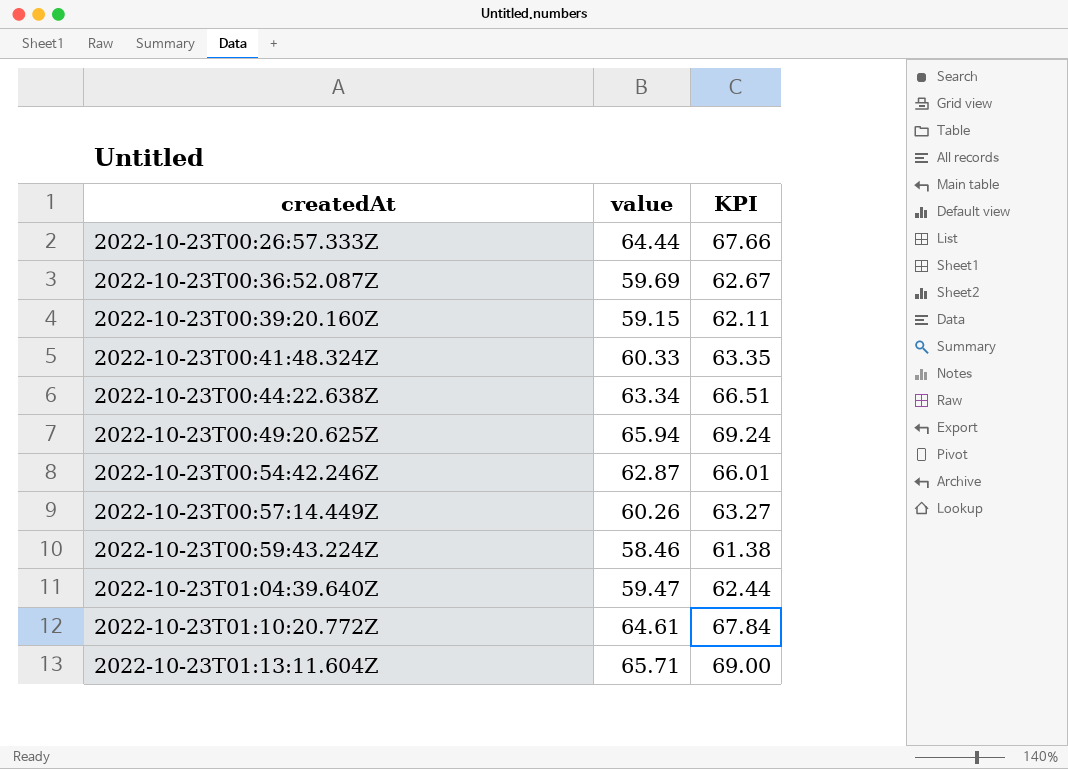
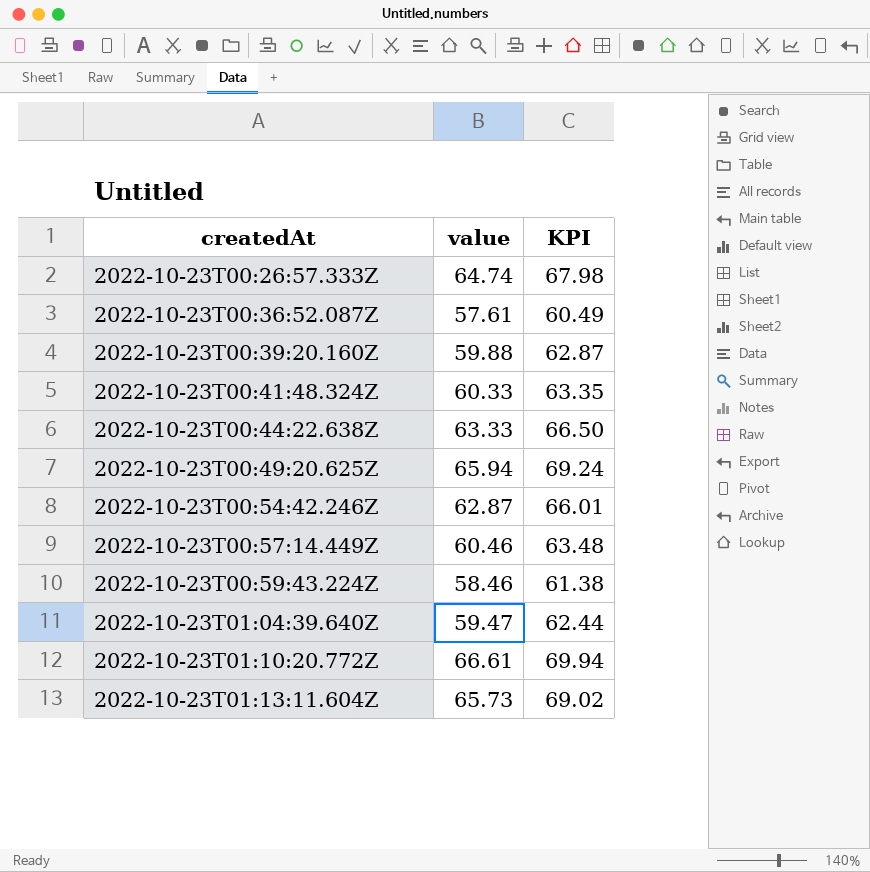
2022-10-23T00:26:57.333Z | value: 64.44 -> 64.74
2022-10-23T00:26:57.333Z | KPI: 67.66 -> 67.98
2022-10-23T00:36:52.087Z | value: 59.69 -> 57.61
2022-10-23T00:36:52.087Z | KPI: 62.67 -> 60.49
2022-10-23T00:39:20.160Z | value: 59.15 -> 59.88
2022-10-23T00:39:20.160Z | KPI: 62.11 -> 62.87
2022-10-23T00:44:22.638Z | value: 63.34 -> 63.33
2022-10-23T00:44:22.638Z | KPI: 66.51 -> 66.50
2022-10-23T00:57:14.449Z | value: 60.26 -> 60.46
2022-10-23T00:57:14.449Z | KPI: 63.27 -> 63.48
2022-10-23T01:10:20.772Z | value: 64.61 -> 66.61
2022-10-23T01:10:20.772Z | KPI: 67.84 -> 69.94
2022-10-23T01:13:11.604Z | value: 65.71 -> 65.73
2022-10-23T01:13:11.604Z | KPI: 69.00 -> 69.02

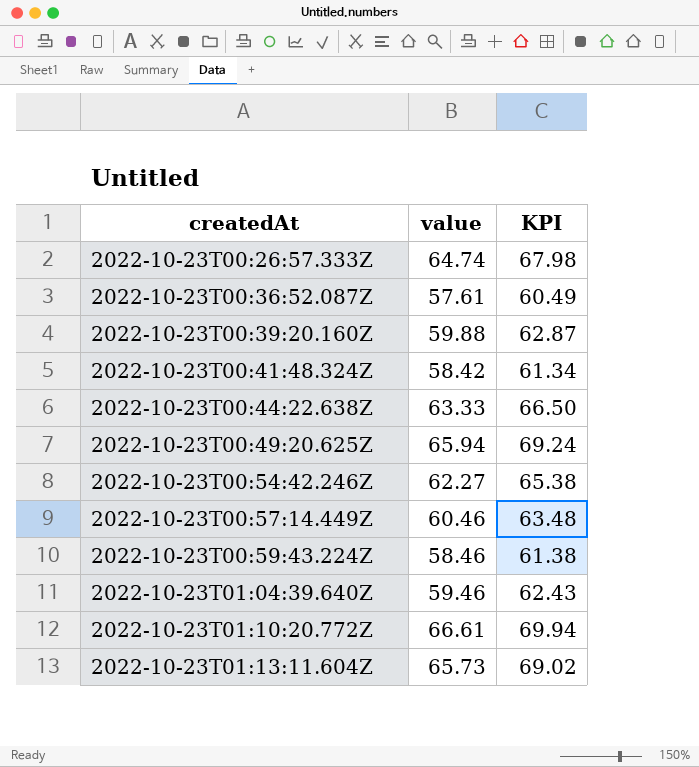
2022-10-23T00:41:48.324Z | value: 60.33 -> 58.42
2022-10-23T00:41:48.324Z | KPI: 63.35 -> 61.34
2022-10-23T00:54:42.246Z | value: 62.87 -> 62.27
2022-10-23T00:54:42.246Z | KPI: 66.01 -> 65.38
2022-10-23T01:04:39.640Z | value: 59.47 -> 59.46
2022-10-23T01:04:39.640Z | KPI: 62.44 -> 62.43

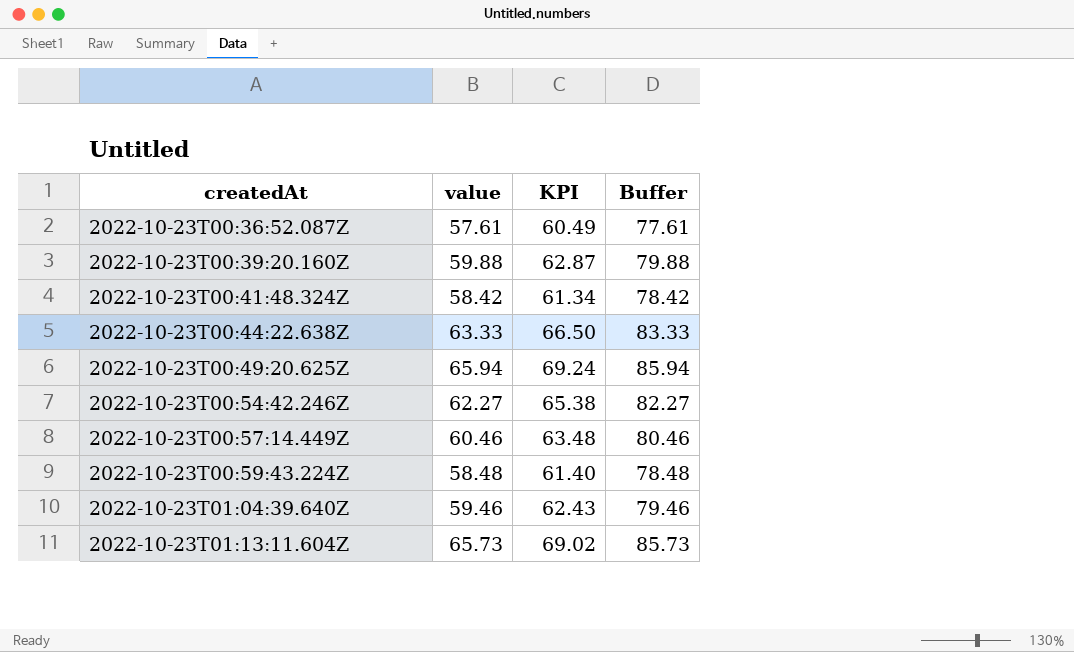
column Buffer | formula: none -> [value] + 20
row 2022-10-23T00:26:57.333Z: 64.74 | 67.98 -> none
row 2022-10-23T01:10:20.772Z: 66.61 | 69.94 -> none
2022-10-23T00:59:43.224Z | value: 58.46 -> 58.48
2022-10-23T00:59:43.224Z | KPI: 61.38 -> 61.40

